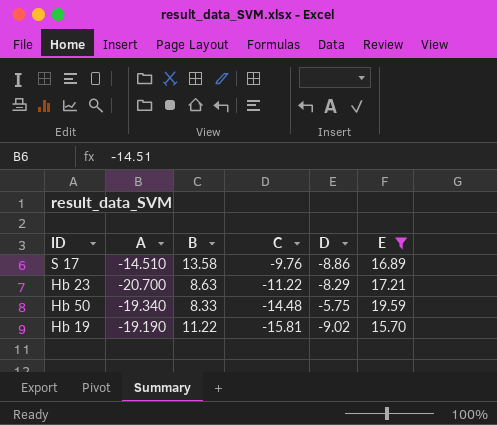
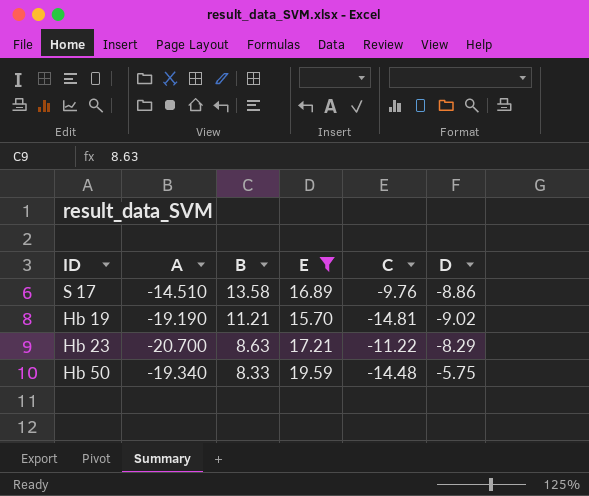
row order: C descending -> B descending
column E | position: 6 -> 4
Hb 19 | B: 11.22 -> 11.21
Hb 19 | C: -15.81 -> -14.81

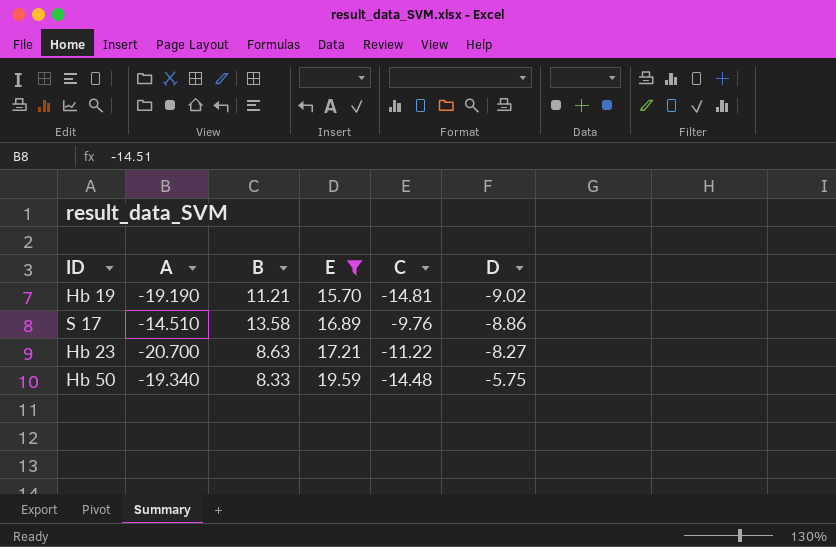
row order: B descending -> E ascending
Hb 23 | D: -8.29 -> -8.27

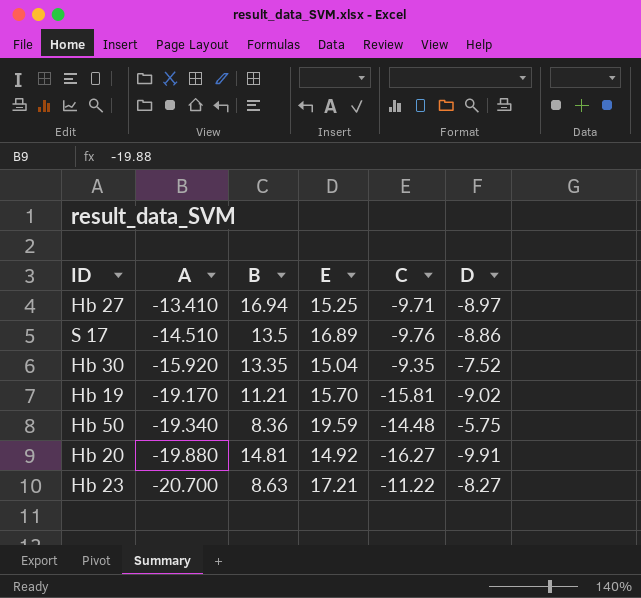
filter: E >= 15.70 -> none
row order: E ascending -> A descending
S 17 | B: 13.58 -> 13.5
Hb 19 | A: -19.190 -> -19.170
Hb 19 | C: -14.81 -> -15.81
Hb 50 | B: 8.33 -> 8.36

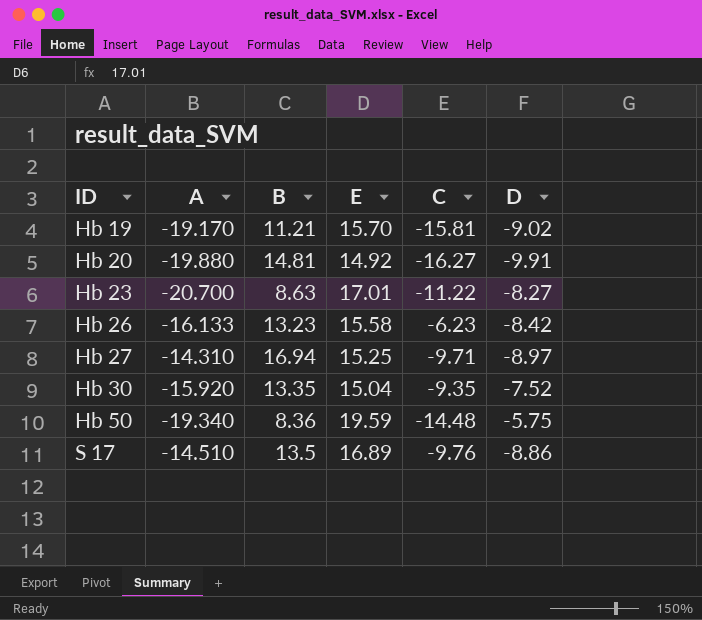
row order: A descending -> ID ascending
Hb 23 | E: 17.21 -> 17.01
row Hb 26: none -> -16.133 | 13.23 | 15.58 | -6.23 | -8.42
Hb 27 | A: -13.410 -> -14.310

